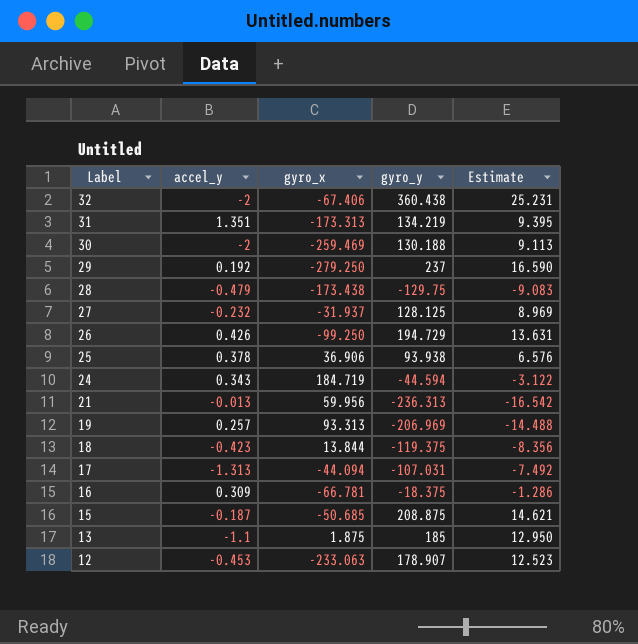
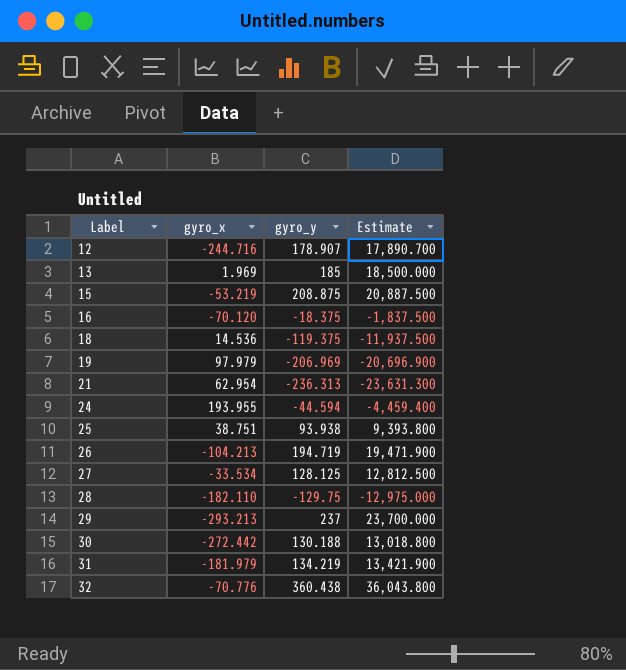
row order: Label descending -> Label ascending
column accel_y | position: 2 -> none
column Estimate | formula: [gyro_y] * 0.07 -> [gyro_y] * 100
row 17: -1.313 | -44.094 | -107.031 | -7.492 -> none
12 | gyro_x: -233.063 -> -244.716
13 | gyro_x: 1.875 -> 1.969
15 | gyro_x: -50.685 -> -53.219
16 | gyro_x: -66.781 -> -70.120
18 | gyro_x: 13.844 -> 14.536
19 | gyro_x: 93.313 -> 97.979
21 | gyro_x: 59.956 -> 62.954
24 | gyro_x: 184.719 -> 193.955
25 | gyro_x: 36.906 -> 38.751
26 | gyro_x: -99.250 -> -104.213
26 | gyro_y: 194.729 -> 194.719
27 | gyro_x: -31.937 -> -33.534
28 | gyro_x: -173.438 -> -182.110
29 | gyro_x: -279.250 -> -293.213
30 | gyro_x: -259.469 -> -272.442
31 | gyro_x: -173.313 -> -181.979
32 | gyro_x: -67.406 -> -70.776

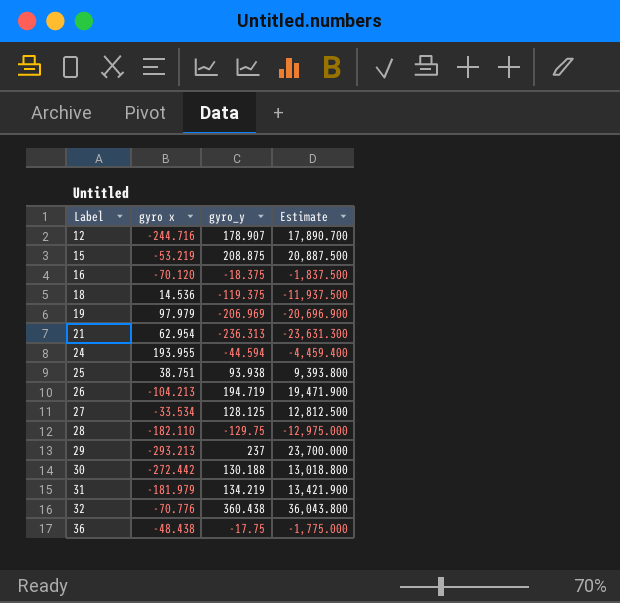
column name: gyro_x -> gyro x
row 13: 1.969 | 185 | 18,500.000 -> none
row 36: none -> -48.438 | -17.75 | -1,775.000

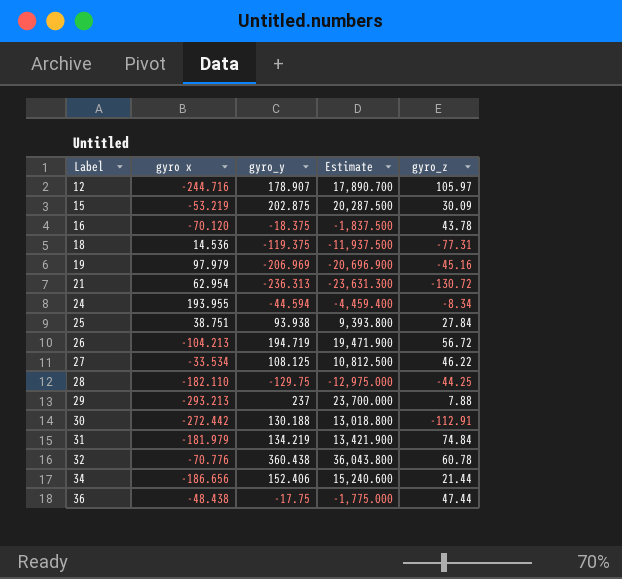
column gyro_z | position: none -> 5
15 | gyro_y: 208.875 -> 202.875
15 | Estimate: 20,887.500 -> 20,287.500
27 | gyro_y: 128.125 -> 108.125
27 | Estimate: 12,812.500 -> 10,812.500
row 34: none -> -186.656 | 152.406 | 15,240.600 | 21.44

